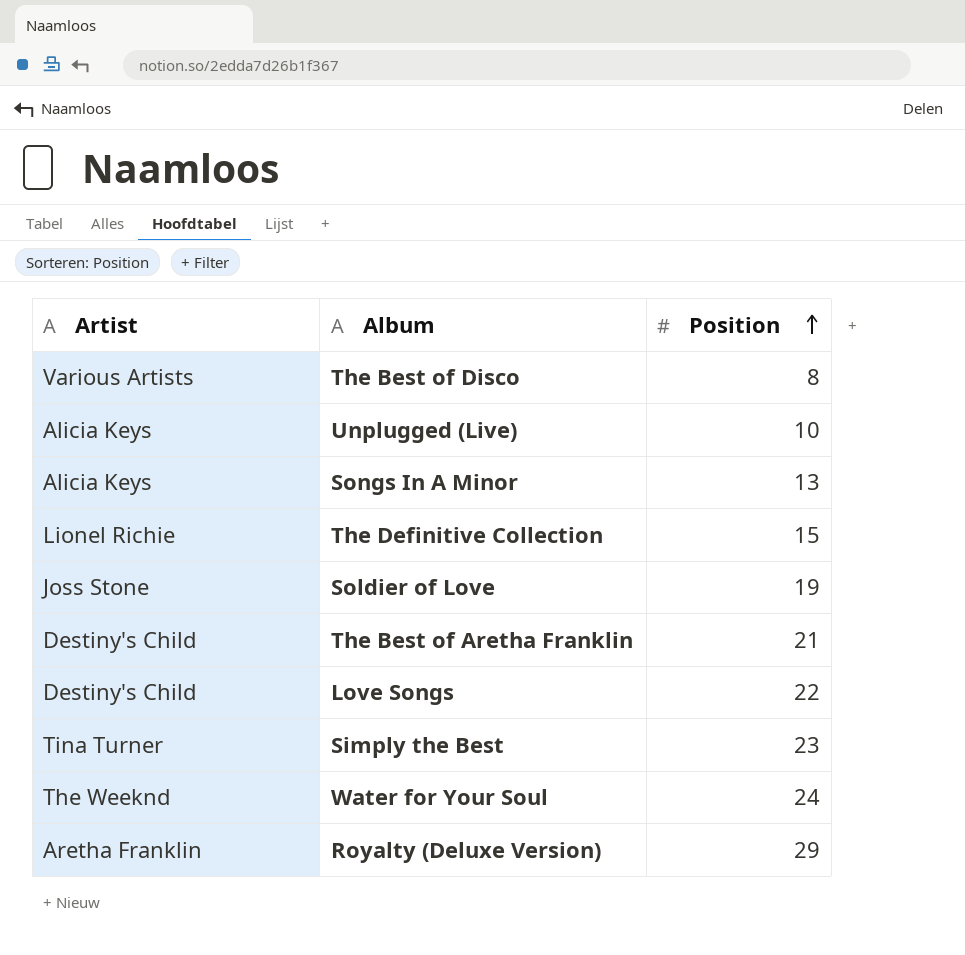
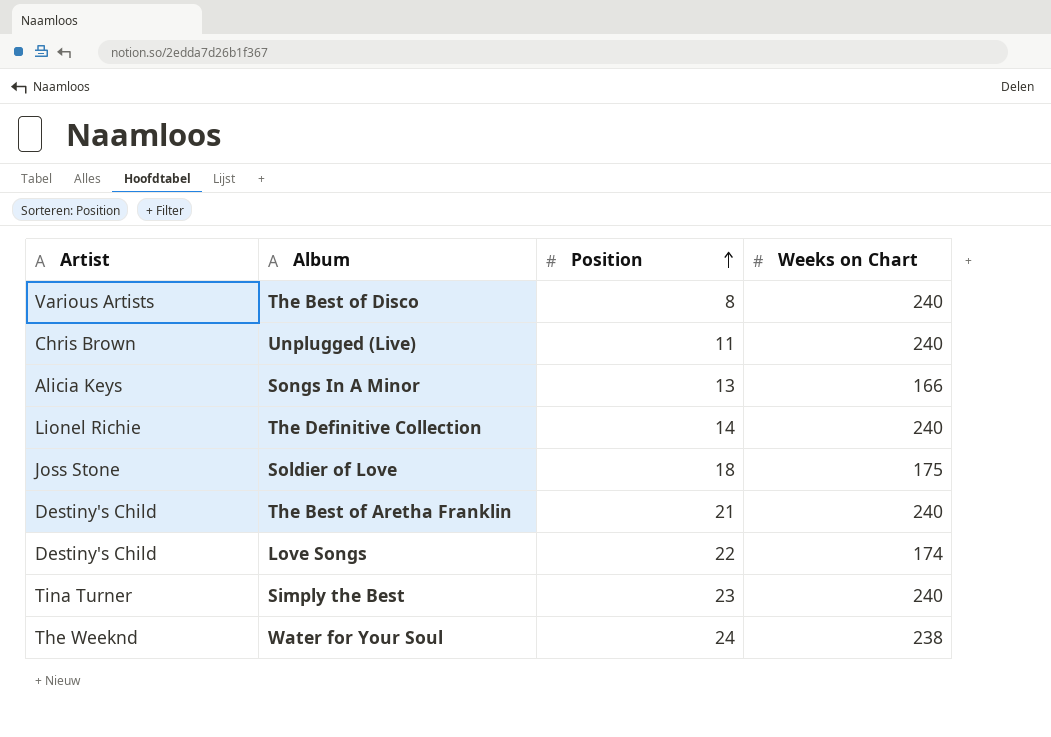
column Weeks on Chart | position: none -> 4
row Royalty (Deluxe Version): Aretha Franklin | 29 -> none
Unplugged (Live) | Artist: Alicia Keys -> Chris Brown
Unplugged (Live) | Position: 10 -> 11
The Definitive Collection | Position: 15 -> 14
Soldier of Love | Position: 19 -> 18

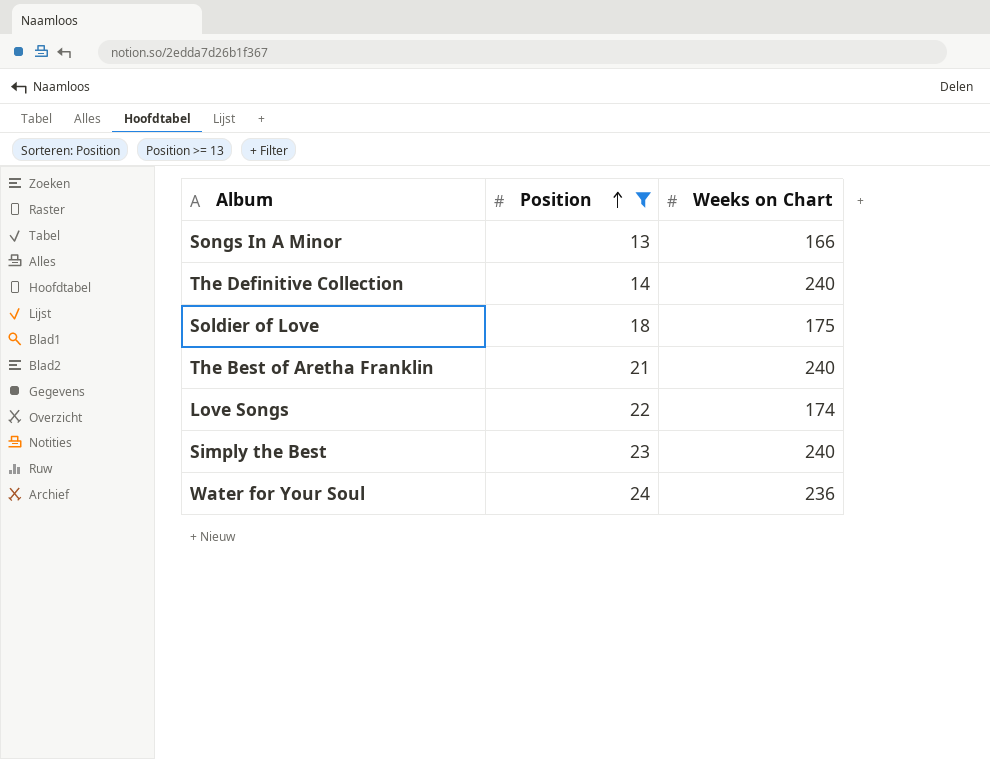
filter: none -> Position >= 13
column Artist | position: 1 -> none
Water for Your Soul | Weeks on Chart: 238 -> 236

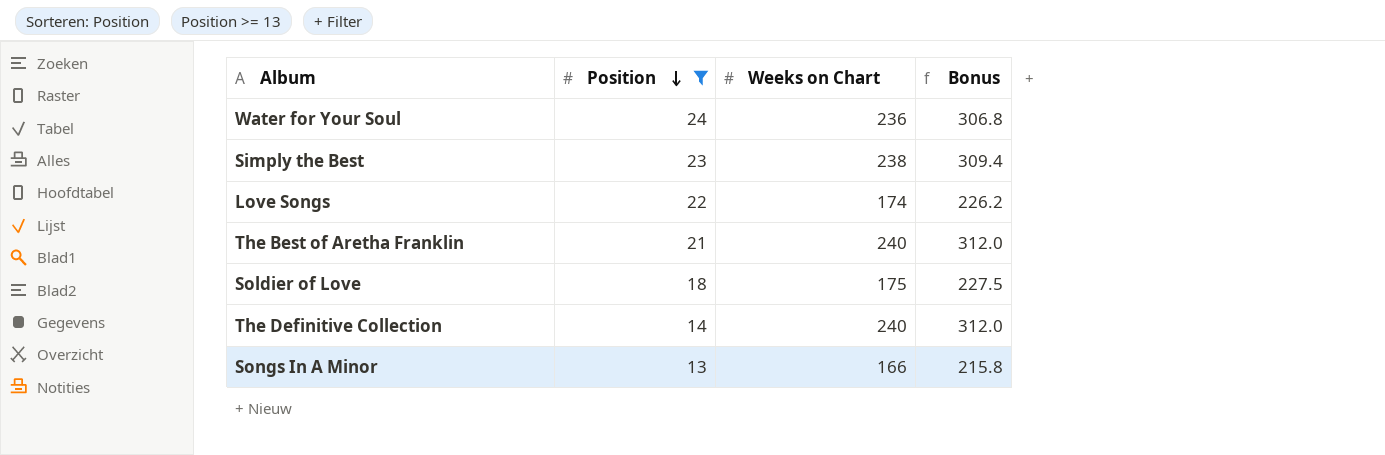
row order: Position ascending -> Position descending
column Bonus | formula: none -> [Weeks on Chart] * 1.3
Simply the Best | Weeks on Chart: 240 -> 238

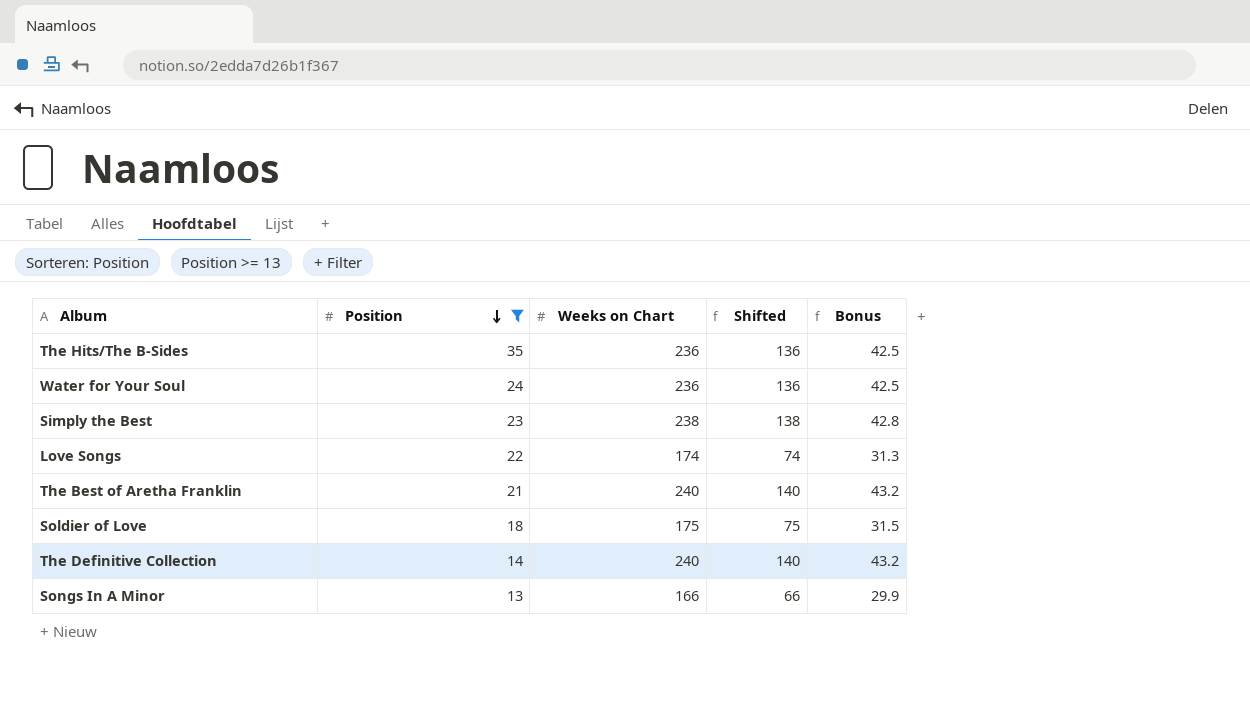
column Shifted | formula: none -> [Weeks on Chart] - 100
column Bonus | formula: [Weeks on Chart] * 1.3 -> [Weeks on Chart] * 0.18
row The Hits/The B-Sides: none -> 35 | 236 | 136 | 42.5

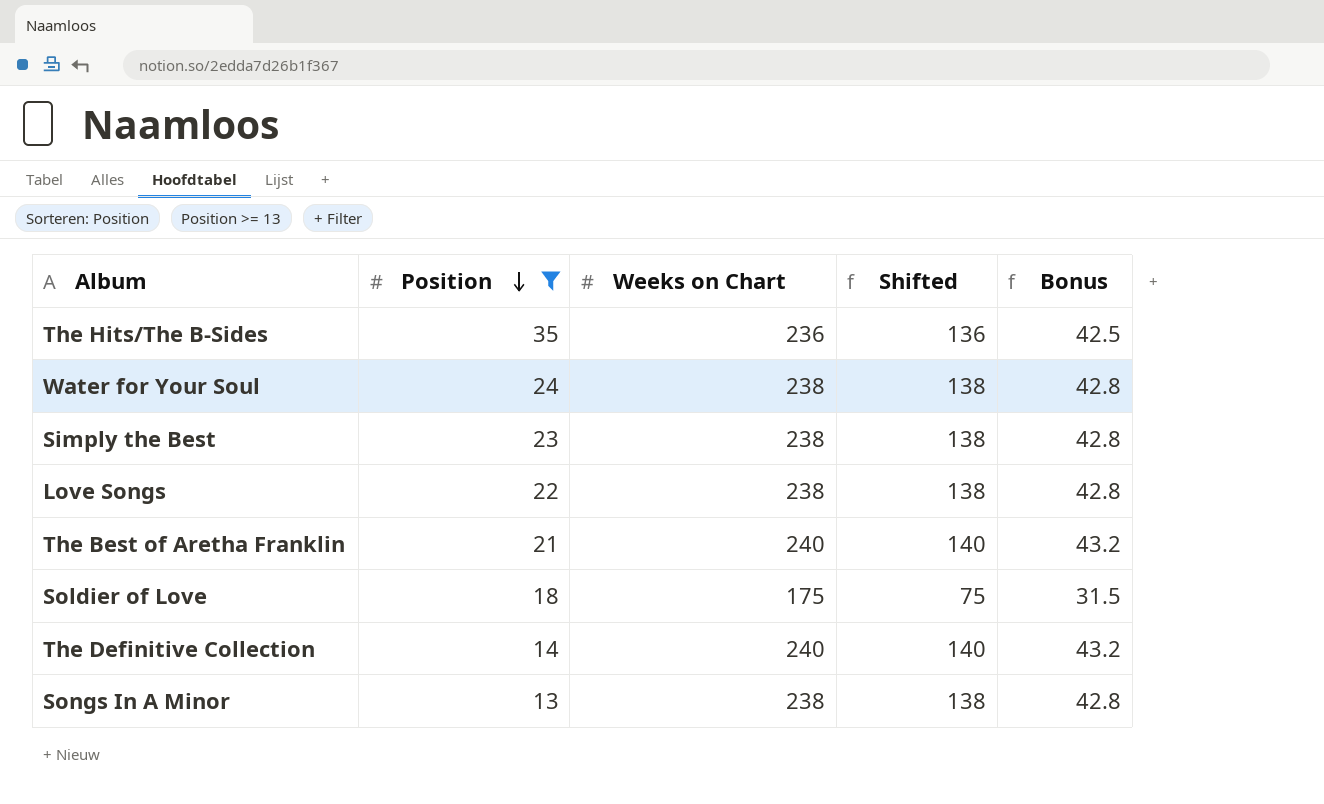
Water for Your Soul | Weeks on Chart: 236 -> 238
Water for Your Soul | Shifted: 136 -> 138
Water for Your Soul | Bonus: 42.5 -> 42.8
Love Songs | Weeks on Chart: 174 -> 238
Love Songs | Shifted: 74 -> 138
Love Songs | Bonus: 31.3 -> 42.8
Songs In A Minor | Weeks on Chart: 166 -> 238
Songs In A Minor | Shifted: 66 -> 138
Songs In A Minor | Bonus: 29.9 -> 42.8

